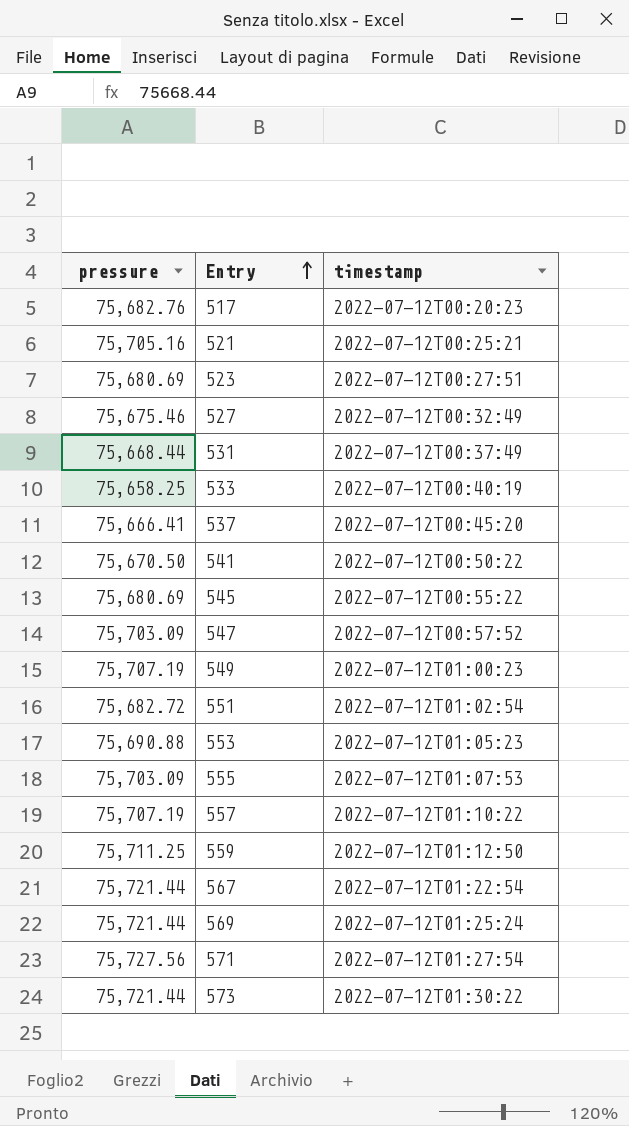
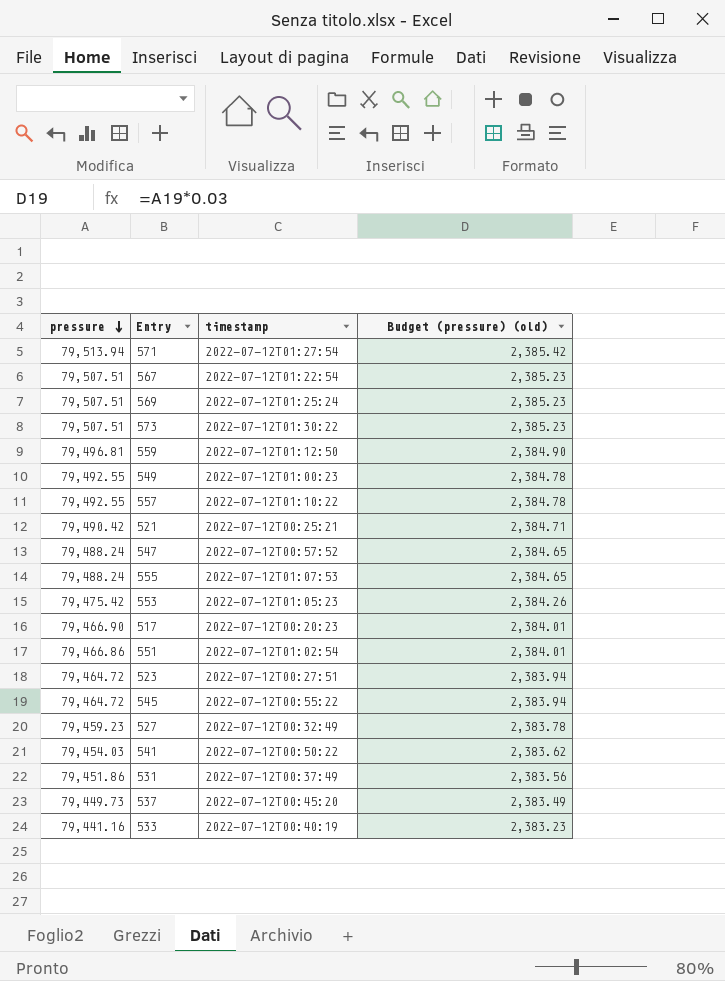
row order: Entry ascending -> pressure descending
column Budget (pressure) (old) | formula: none -> [pressure] * 0.03
571 | pressure: 75,727.56 -> 79,513.94
567 | pressure: 75,721.44 -> 79,507.51
569 | pressure: 75,721.44 -> 79,507.51
573 | pressure: 75,721.44 -> 79,507.51
559 | pressure: 75,711.25 -> 79,496.81
549 | pressure: 75,707.19 -> 79,492.55
557 | pressure: 75,707.19 -> 79,492.55
521 | pressure: 75,705.16 -> 79,490.42
547 | pressure: 75,703.09 -> 79,488.24
555 | pressure: 75,703.09 -> 79,488.24
553 | pressure: 75,690.88 -> 79,475.42
517 | pressure: 75,682.76 -> 79,466.90
551 | pressure: 75,682.72 -> 79,466.86
523 | pressure: 75,680.69 -> 79,464.72
545 | pressure: 75,680.69 -> 79,464.72
527 | pressure: 75,675.46 -> 79,459.23
541 | pressure: 75,670.50 -> 79,454.03
531 | pressure: 75,668.44 -> 79,451.86
537 | pressure: 75,666.41 -> 79,449.73
533 | pressure: 75,658.25 -> 79,441.16

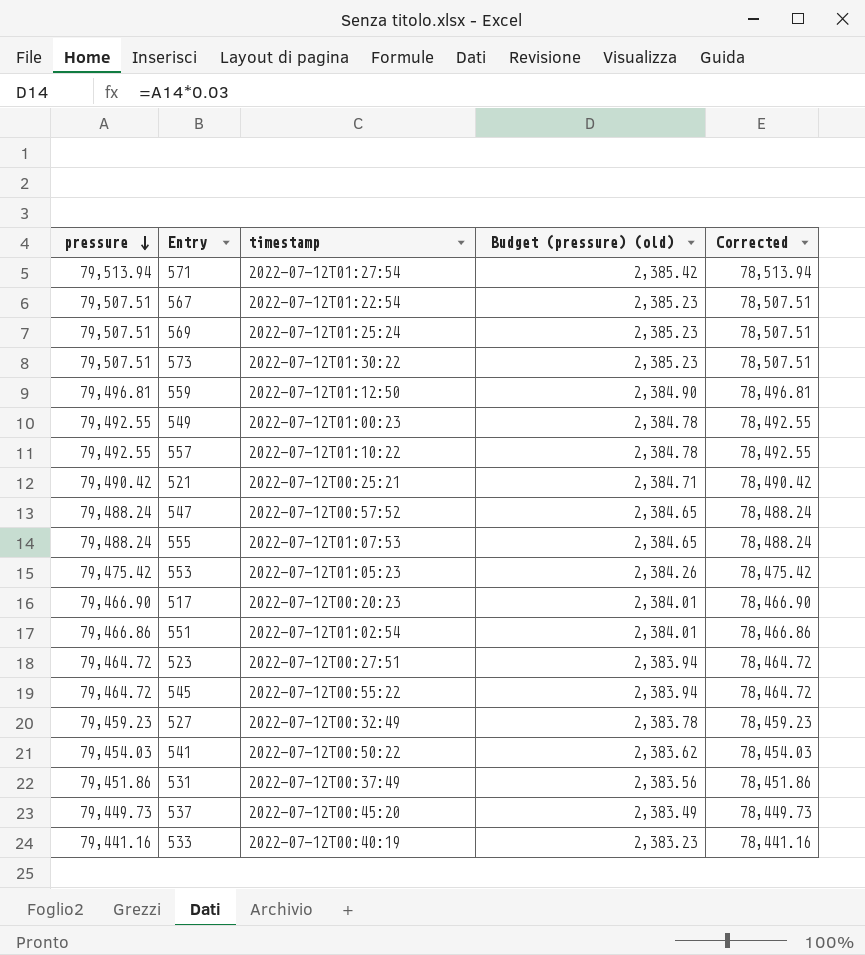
column Corrected | formula: none -> [pressure] - 1000

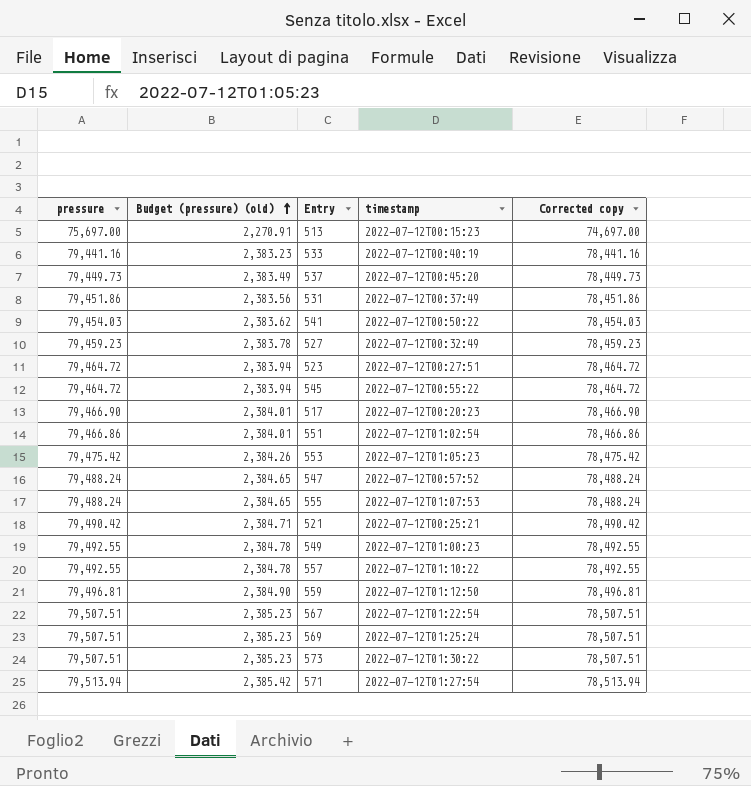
row order: pressure descending -> Budget (pressure) (old) ascending
column Budget (pressure) (old) | position: 4 -> 2
column name: Corrected -> Corrected copy
row 513: none -> 75,697.00 | 2,270.91 | 2022-07-12T00:15:23 | 74,697.00

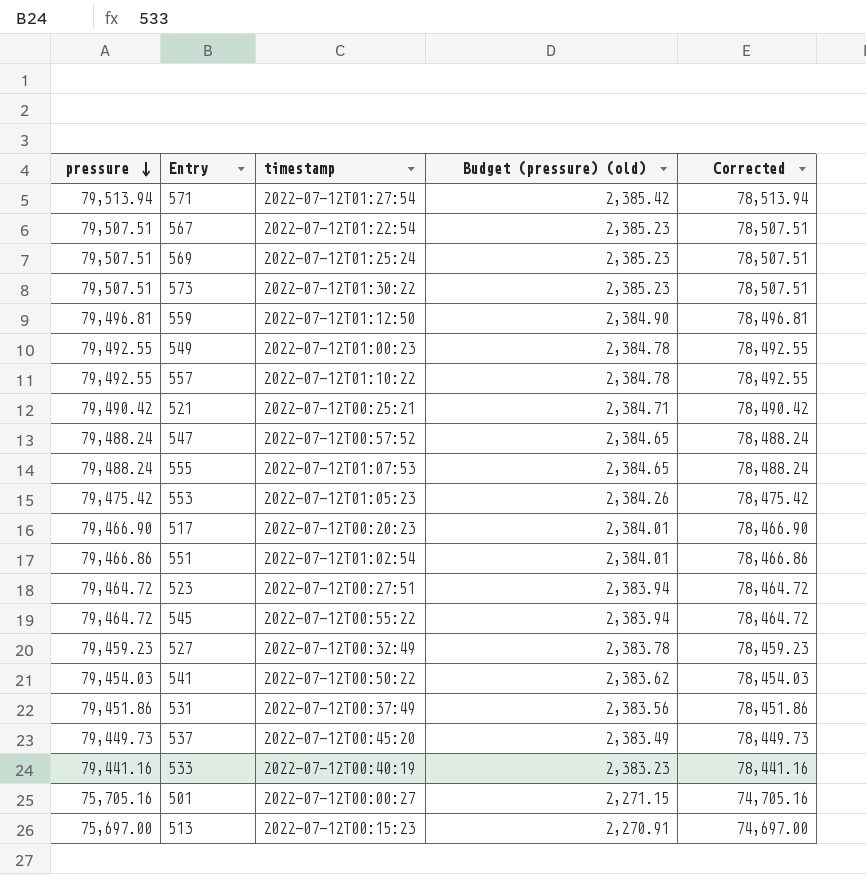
row order: Budget (pressure) (old) ascending -> pressure descending
column Budget (pressure) (old) | position: 2 -> 4
column name: Corrected copy -> Corrected
row 501: none -> 75,705.16 | 2022-07-12T00:00:27 | 2,271.15 | 74,705.16

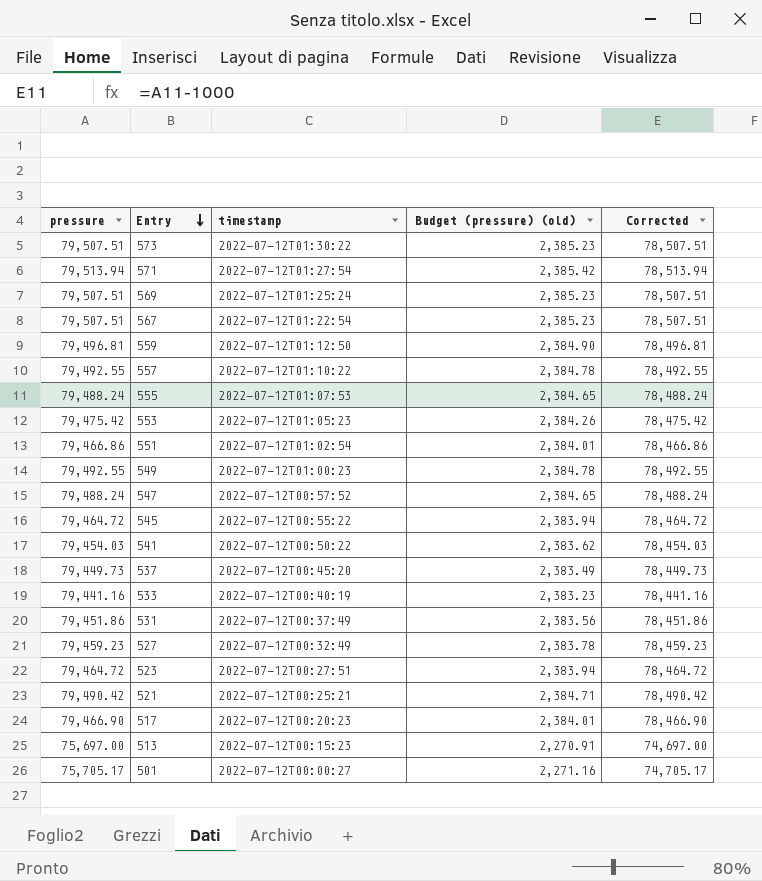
row order: pressure descending -> Entry descending
501 | pressure: 75,705.16 -> 75,705.17
501 | Budget (pressure) (old): 2,271.15 -> 2,271.16
501 | Corrected: 74,705.16 -> 74,705.17

